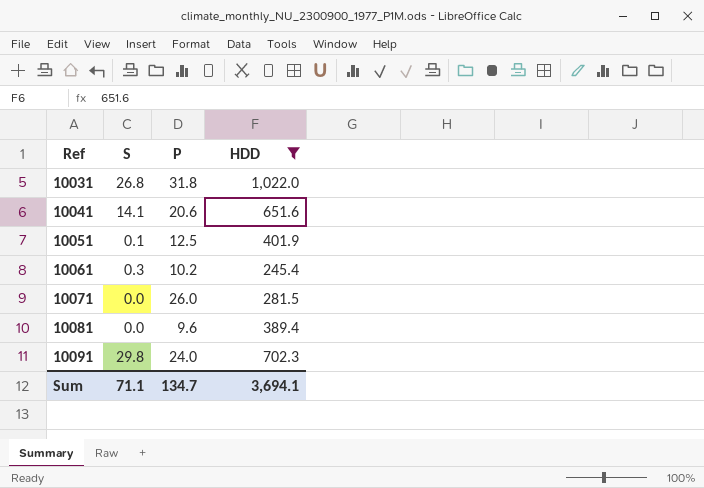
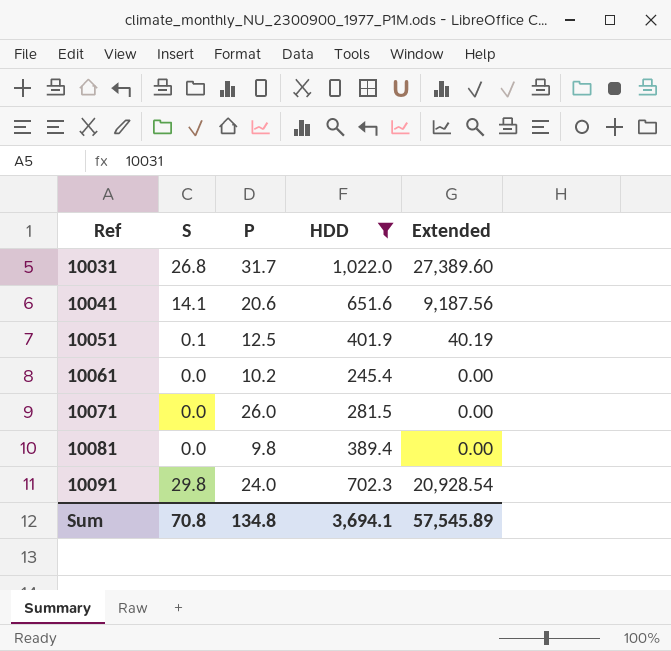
column Extended | formula: none -> [S] * [HDD]
10031 | P: 31.8 -> 31.7
10061 | S: 0.3 -> 0.0
10081 | P: 9.6 -> 9.8
Sum | S: 71.1 -> 70.8
Sum | P: 134.7 -> 134.8

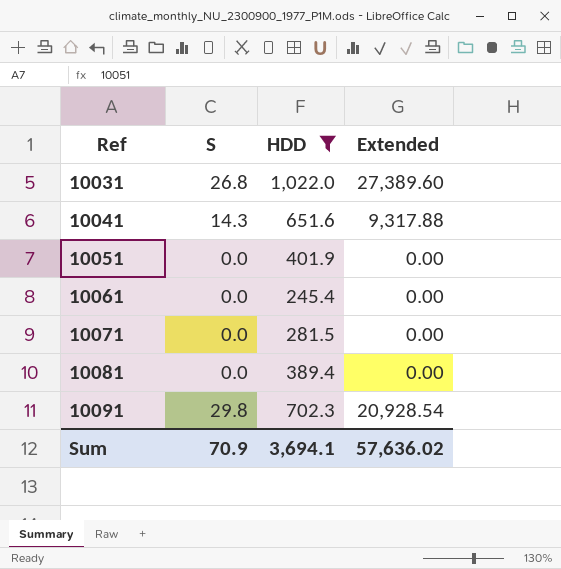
column P | position: 3 -> none
10041 | S: 14.1 -> 14.3
10041 | Extended: 9,187.56 -> 9,317.88
10051 | S: 0.1 -> 0.0
10051 | Extended: 40.19 -> 0.00
Sum | S: 70.8 -> 70.9
Sum | Extended: 57,545.89 -> 57,636.02

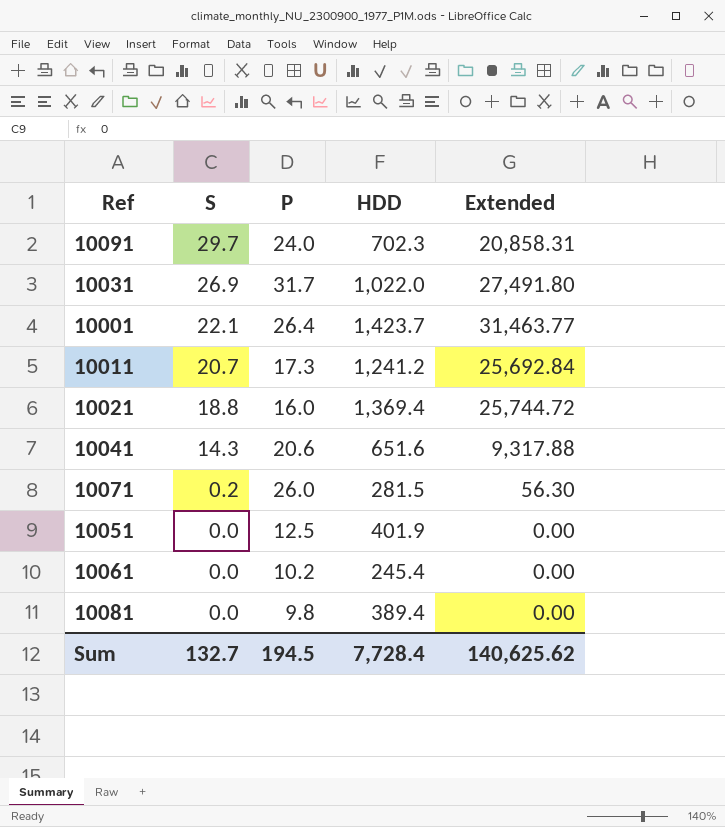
filter: HDD <= 1,022.0 -> none
row order: Ref ascending -> S descending
column P | position: none -> 3
10091 | S: 29.8 -> 29.7
10091 | Extended: 20,928.54 -> 20,858.31
10031 | S: 26.8 -> 26.9
10031 | Extended: 27,389.60 -> 27,491.80
10071 | S: 0.0 -> 0.2
10071 | Extended: 0.00 -> 56.30
Sum | S: 70.9 -> 132.7
Sum | HDD: 3,694.1 -> 7,728.4
Sum | Extended: 57,636.02 -> 140,625.62

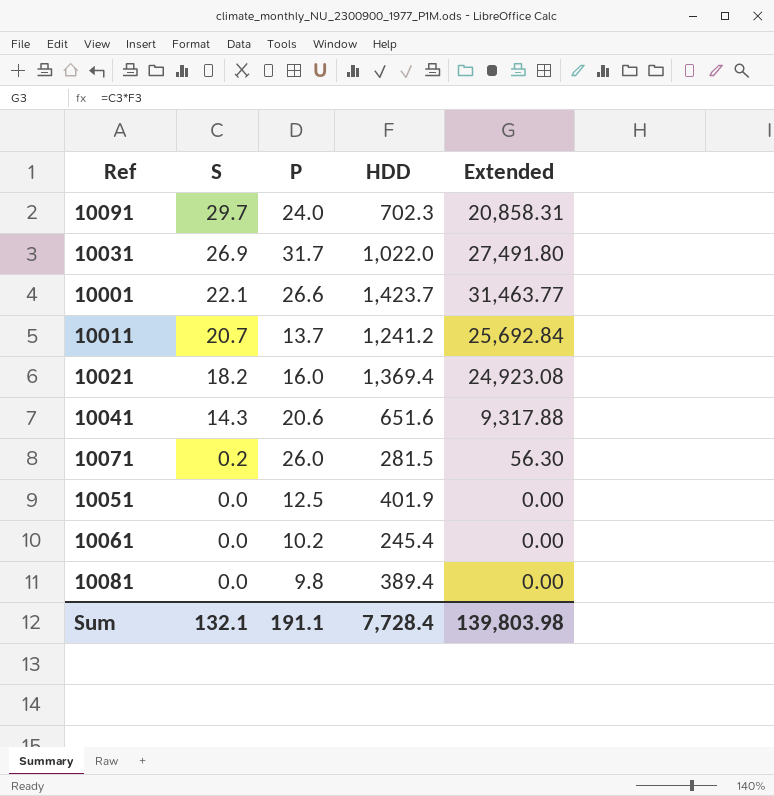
10001 | P: 26.4 -> 26.6
10011 | P: 17.3 -> 13.7
10021 | S: 18.8 -> 18.2
10021 | Extended: 25,744.72 -> 24,923.08
Sum | S: 132.7 -> 132.1
Sum | P: 194.5 -> 191.1
Sum | Extended: 140,625.62 -> 139,803.98

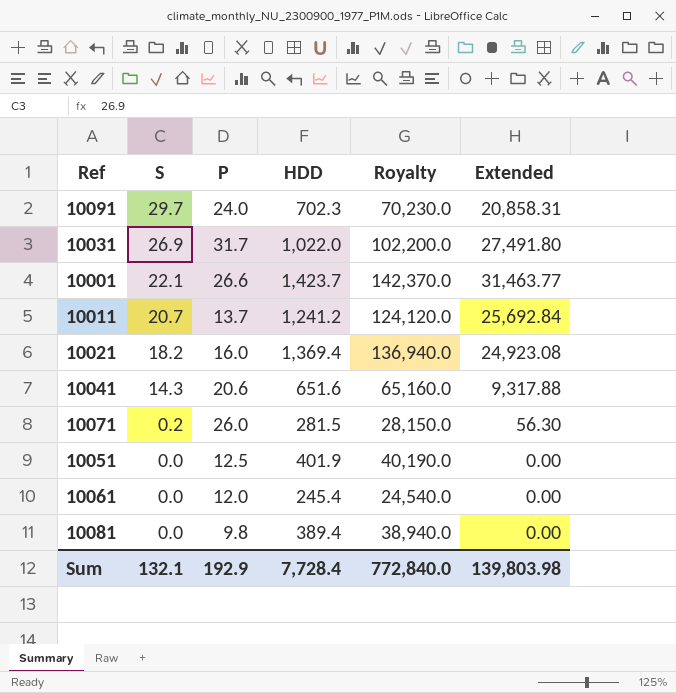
column Royalty | formula: none -> [HDD] * 100
10061 | P: 10.2 -> 12.0
Sum | P: 191.1 -> 192.9

